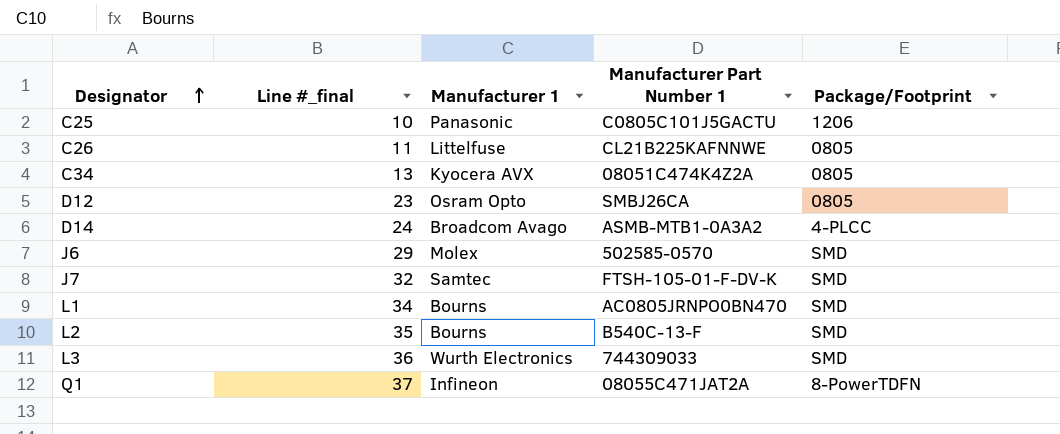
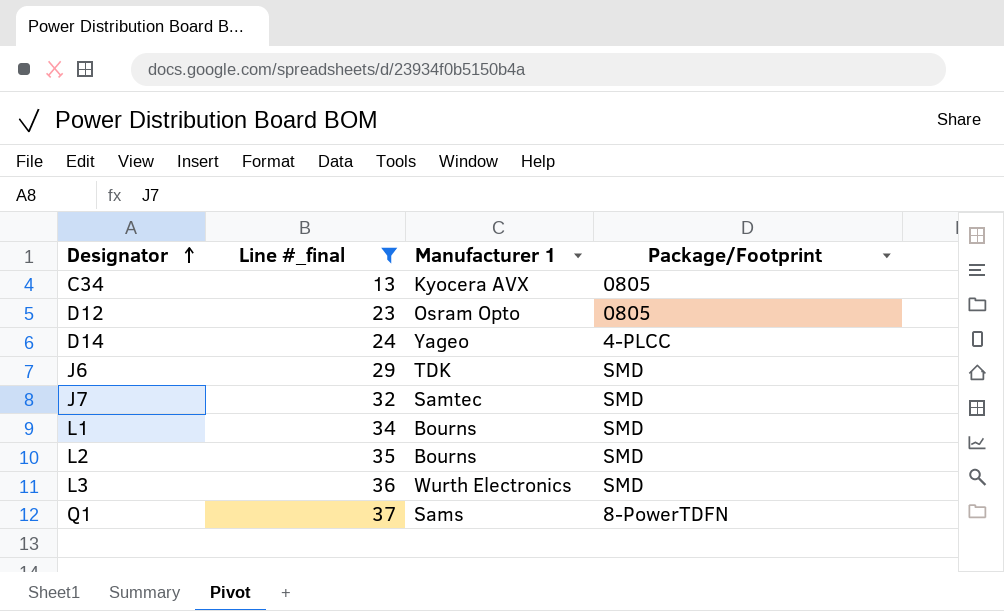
filter: none -> Line #_final >= 13
column Manufacturer Part Number 1 | position: 4 -> none
D14 | Manufacturer 1: Broadcom Avago -> Yageo
J6 | Manufacturer 1: Molex -> TDK
Q1 | Manufacturer 1: Infineon -> Sams

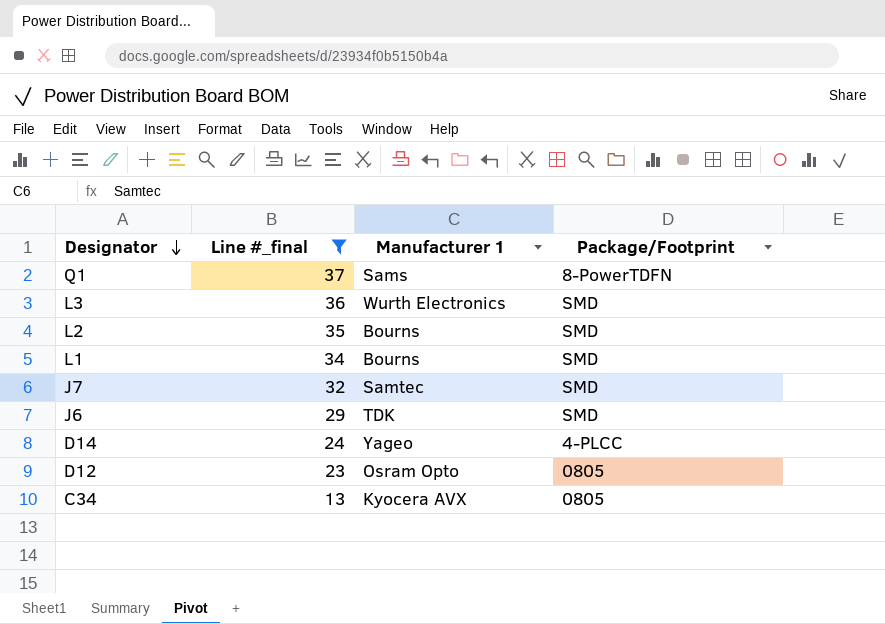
row order: Designator ascending -> Designator descending

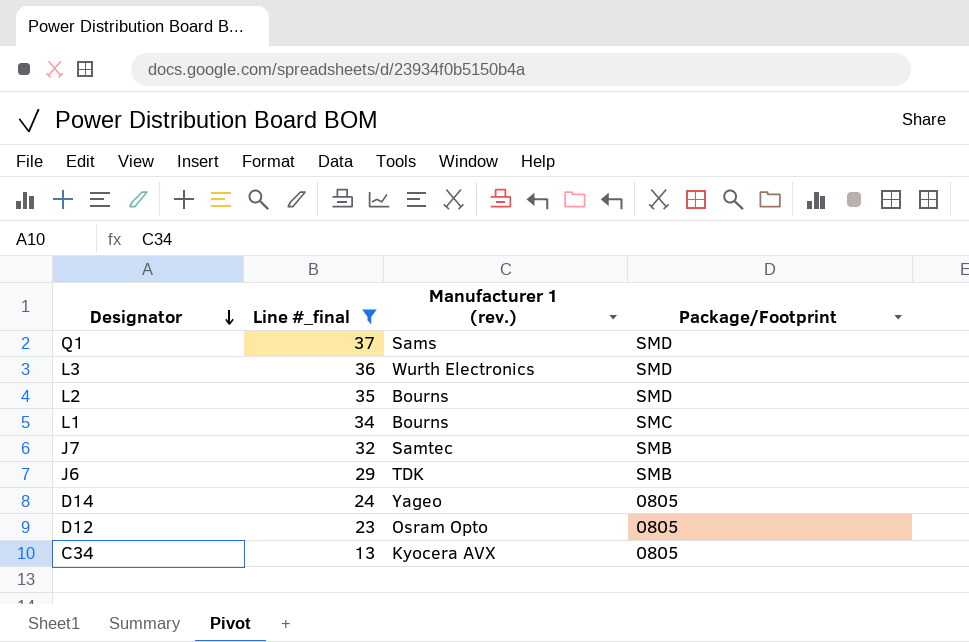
column name: Manufacturer 1 -> Manufacturer 1 (rev.)
Q1 | Package/Footprint: 8-PowerTDFN -> SMD
L1 | Package/Footprint: SMD -> SMC
J7 | Package/Footprint: SMD -> SMB
J6 | Package/Footprint: SMD -> SMB
D14 | Package/Footprint: 4-PLCC -> 0805

